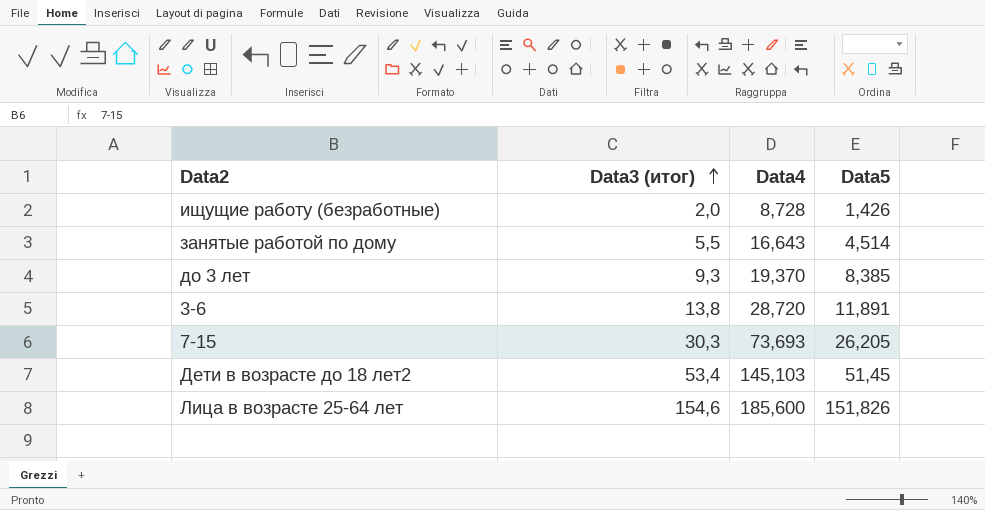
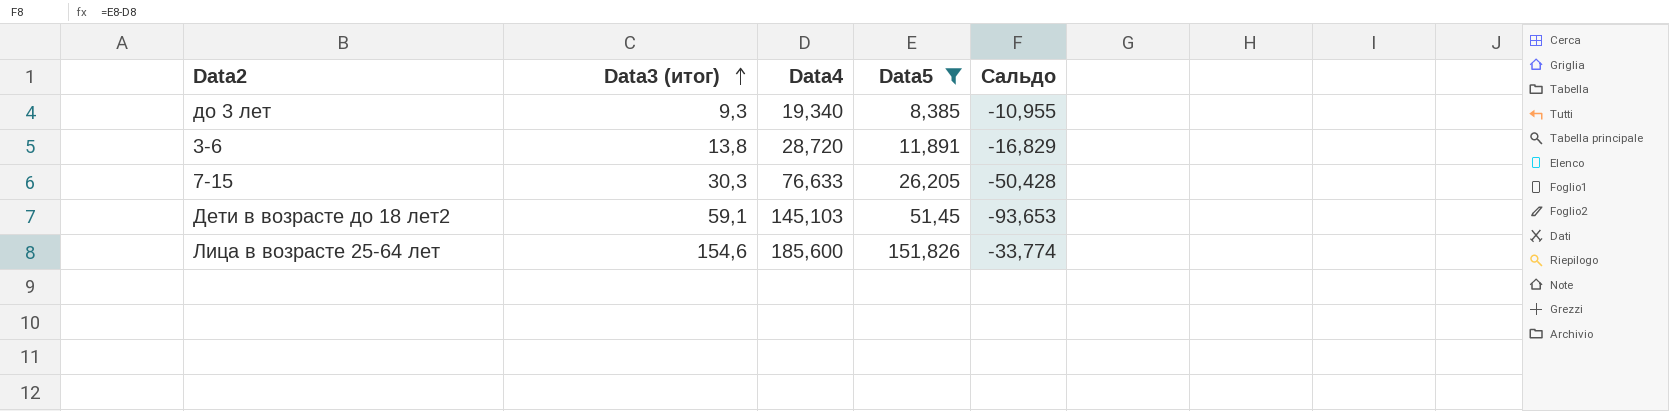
filter: none -> Data5 >= 8,385
column Сальдо | formula: none -> [Data5] - [Data4]
до 3 лет | Data4: 19,370 -> 19,340
7-15 | Data4: 73,693 -> 76,633
Дети в возрасте до 18 лет2 | Data3 (итог): 53,4 -> 59,1

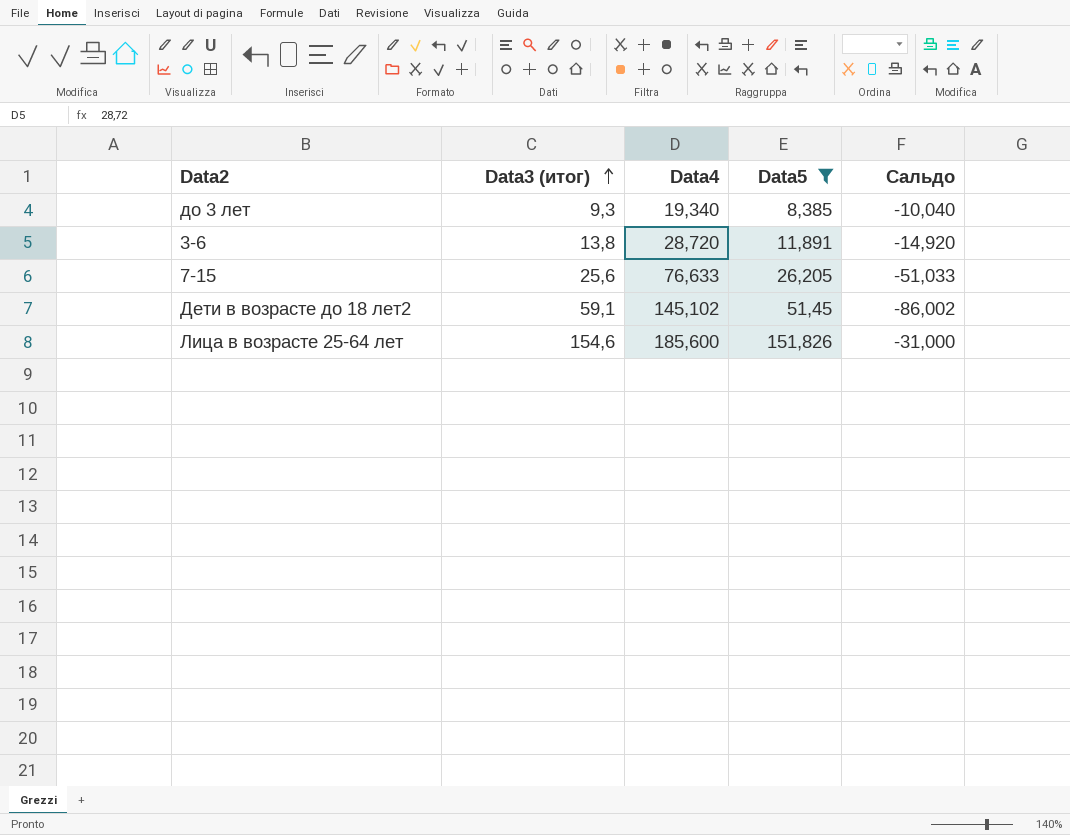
column Сальдо | formula: [Data5] - [Data4] -> [Data3 (итог)] - [Data4]
7-15 | Data3 (итог): 30,3 -> 25,6
Дети в возрасте до 18 лет2 | Data4: 145,103 -> 145,102

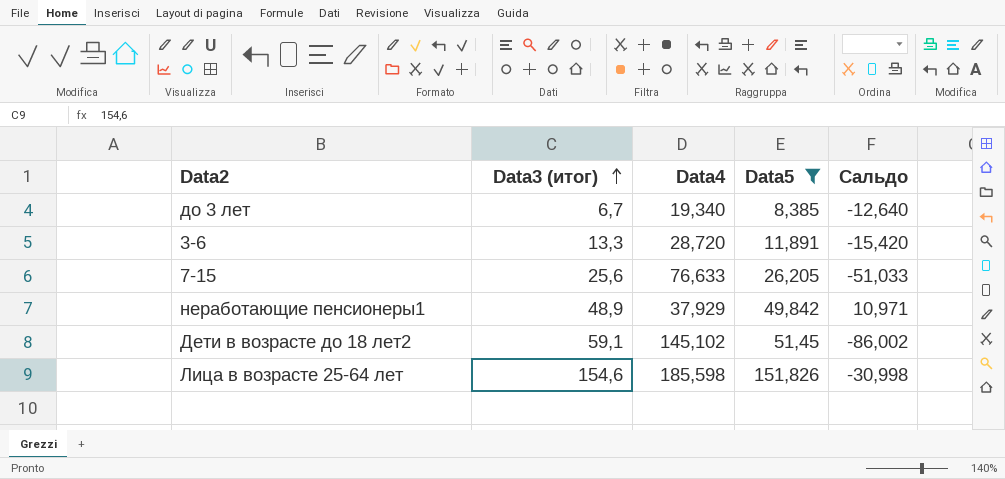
до 3 лет | Data3 (итог): 9,3 -> 6,7
до 3 лет | Сальдо: -10,040 -> -12,640
3-6 | Data3 (итог): 13,8 -> 13,3
3-6 | Сальдо: -14,920 -> -15,420
row неработающие пенсионеры1: none -> 48,9 | 37,929 | 49,842 | 10,971
Лица в возрасте 25-64 лет | Data4: 185,600 -> 185,598
Лица в возрасте 25-64 лет | Сальдо: -31,000 -> -30,998

